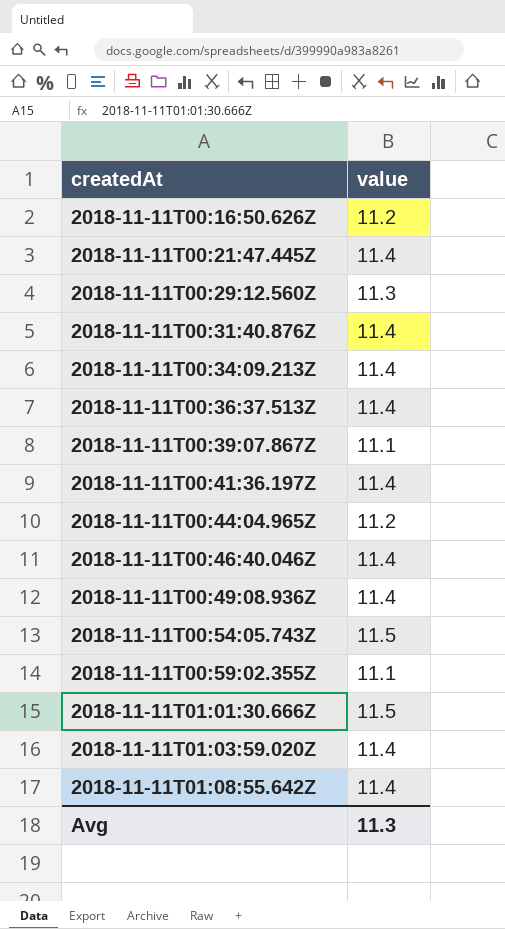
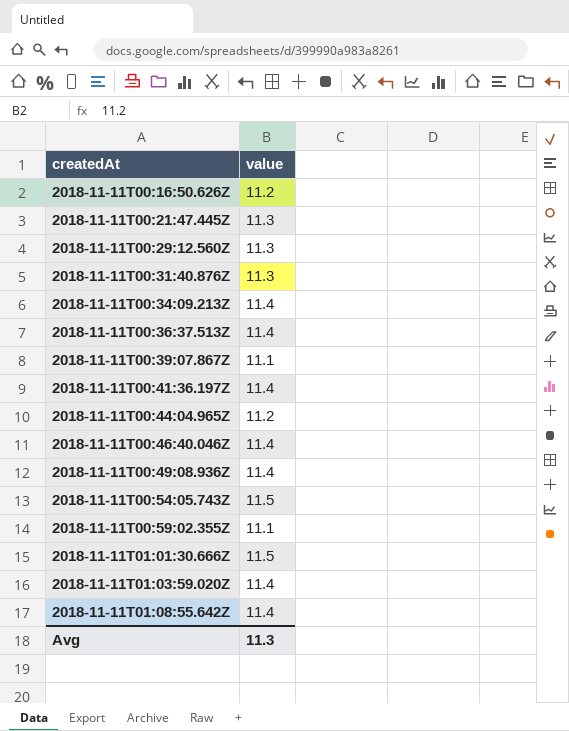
2018-11-11T00:21:47.445Z | value: 11.4 -> 11.3
2018-11-11T00:31:40.876Z | value: 11.4 -> 11.3

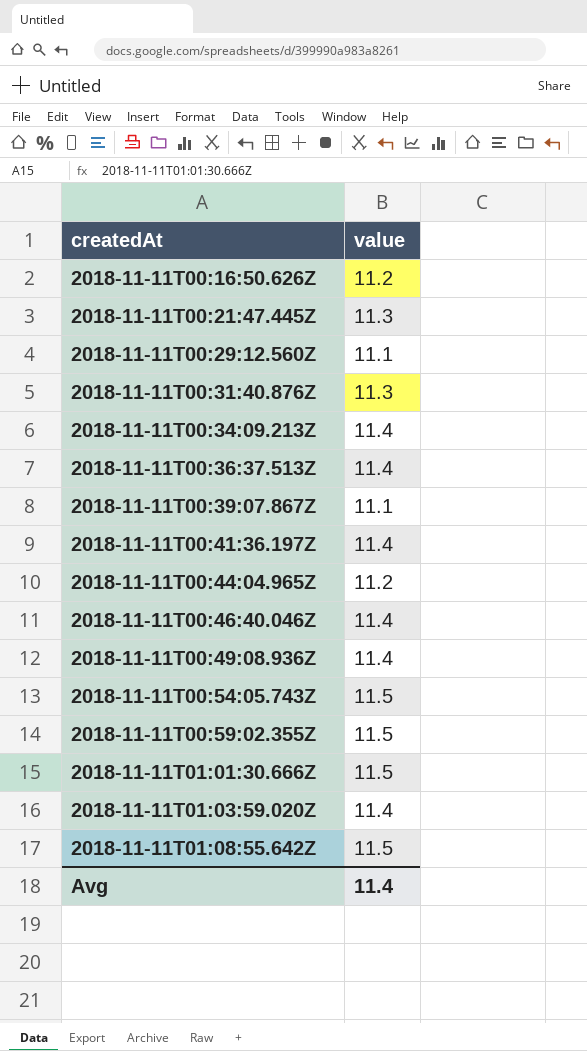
2018-11-11T00:29:12.560Z | value: 11.3 -> 11.1
2018-11-11T00:59:02.355Z | value: 11.1 -> 11.5
2018-11-11T01:08:55.642Z | value: 11.4 -> 11.5
Avg | value: 11.3 -> 11.4

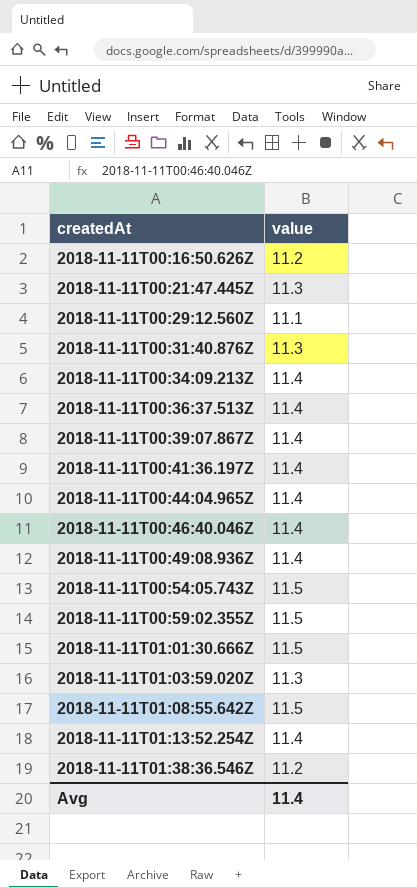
2018-11-11T00:39:07.867Z | value: 11.1 -> 11.4
2018-11-11T00:44:04.965Z | value: 11.2 -> 11.4
2018-11-11T01:03:59.020Z | value: 11.4 -> 11.3
row 2018-11-11T01:13:52.254Z: none -> 11.4
row 2018-11-11T01:38:36.546Z: none -> 11.2

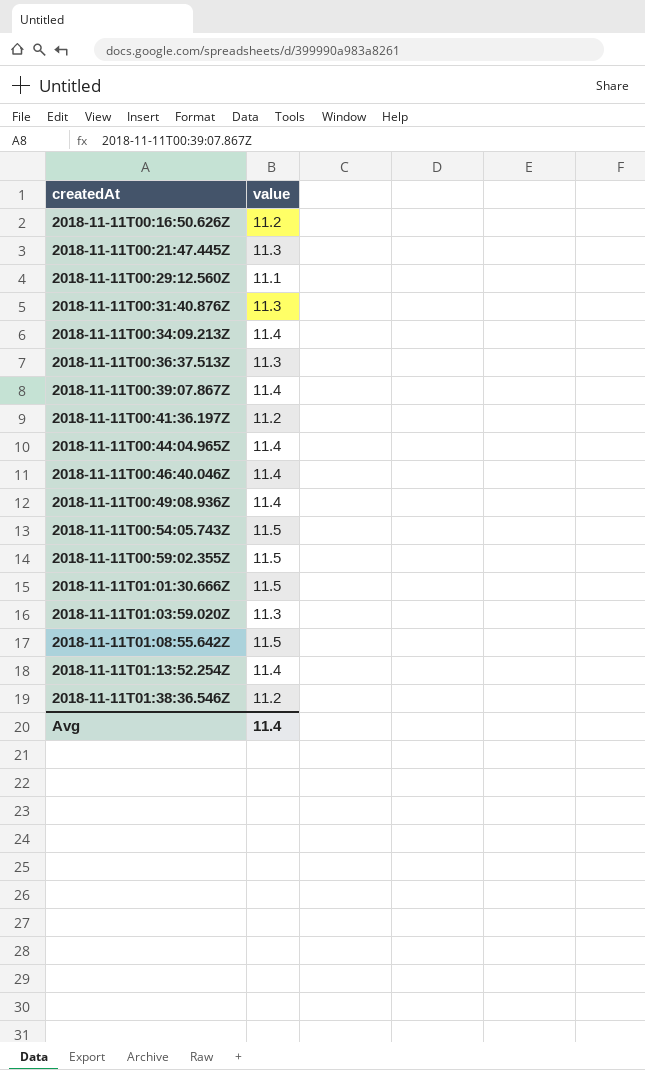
2018-11-11T00:36:37.513Z | value: 11.4 -> 11.3
2018-11-11T00:41:36.197Z | value: 11.4 -> 11.2

